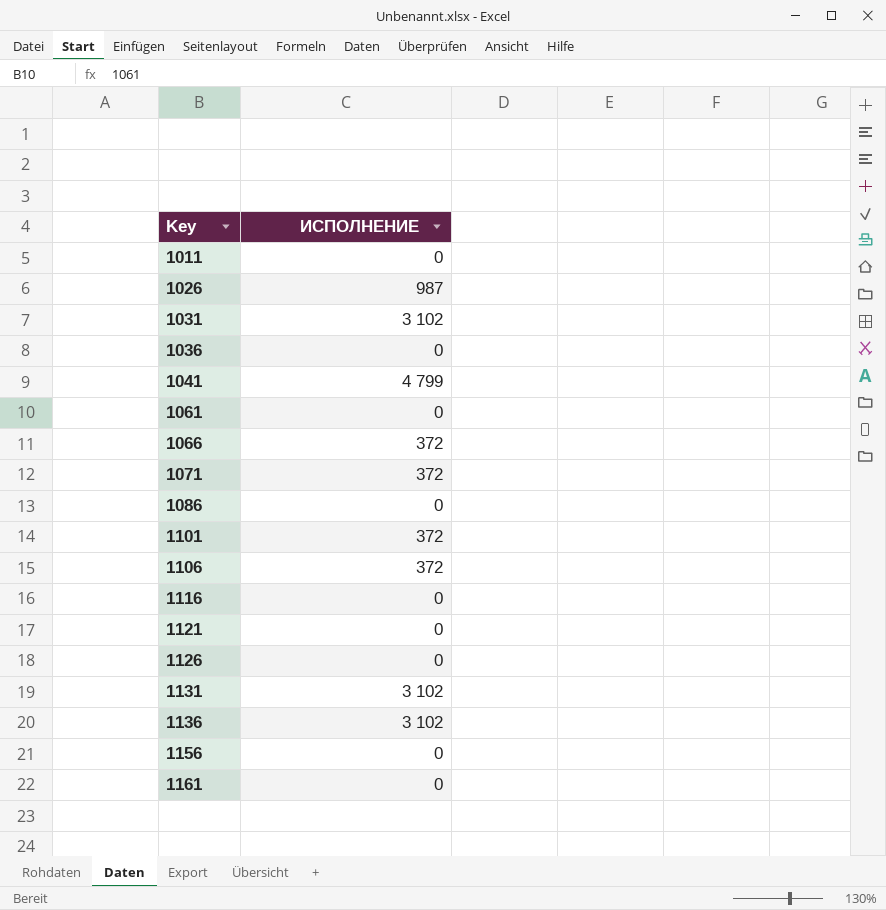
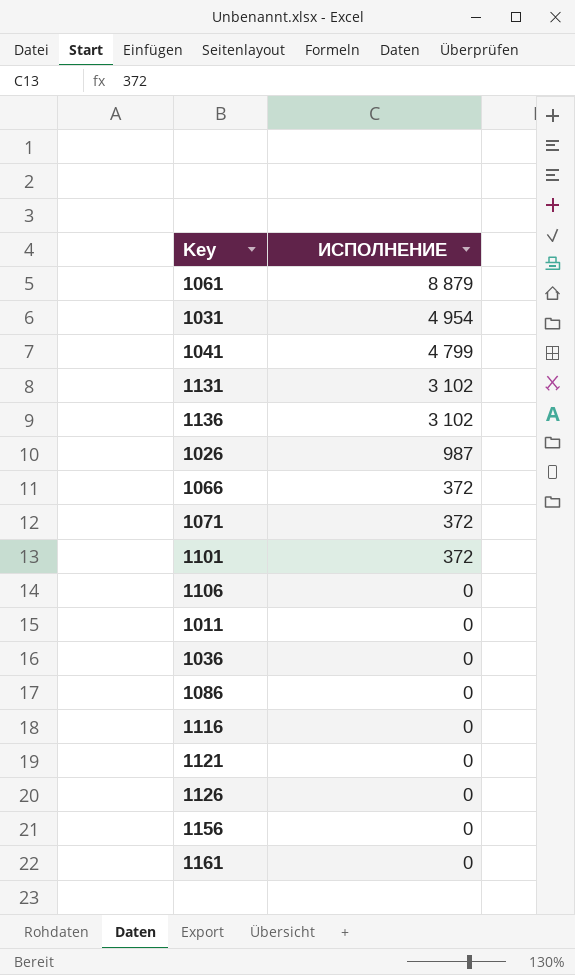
row order: Key ascending -> ИСПОЛНЕНИЕ descending
1061 | ИСПОЛНЕНИЕ: 0 -> 8 879
1031 | ИСПОЛНЕНИЕ: 3 102 -> 4 954
1106 | ИСПОЛНЕНИЕ: 372 -> 0

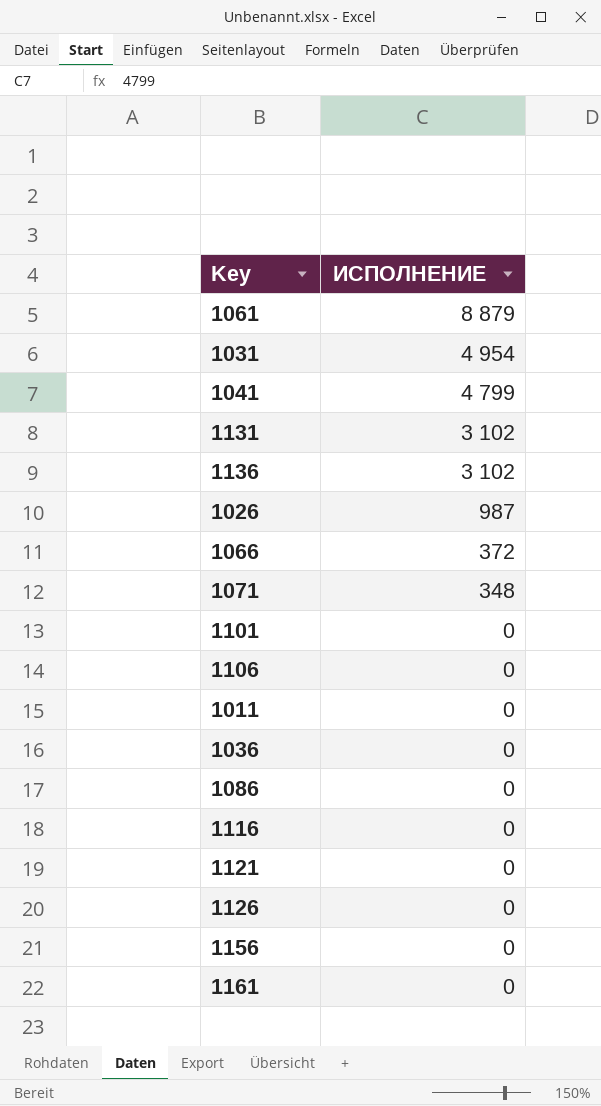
1071 | ИСПОЛНЕНИЕ: 372 -> 348
1101 | ИСПОЛНЕНИЕ: 372 -> 0

